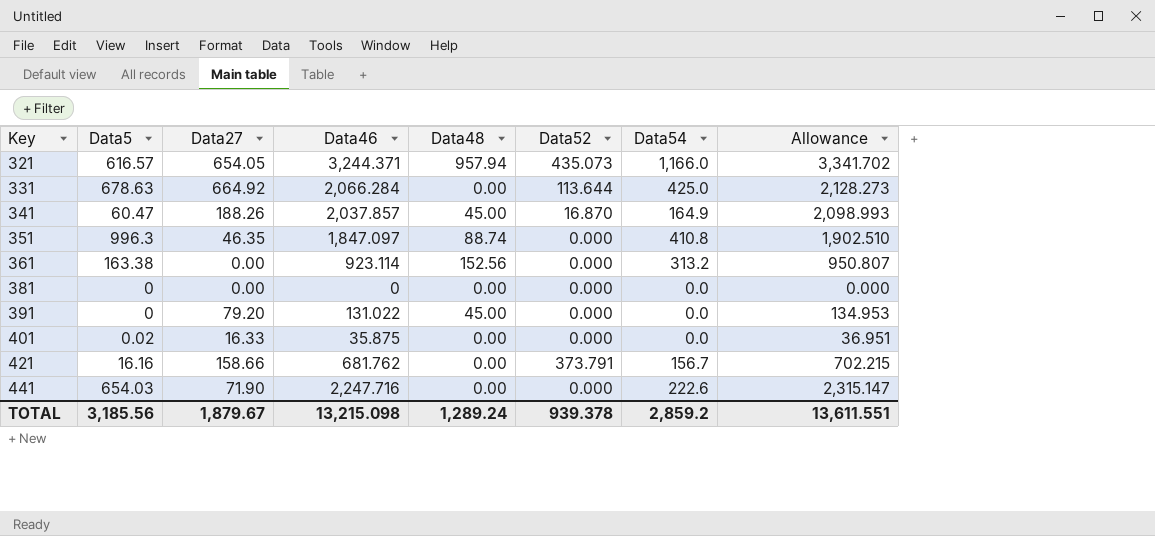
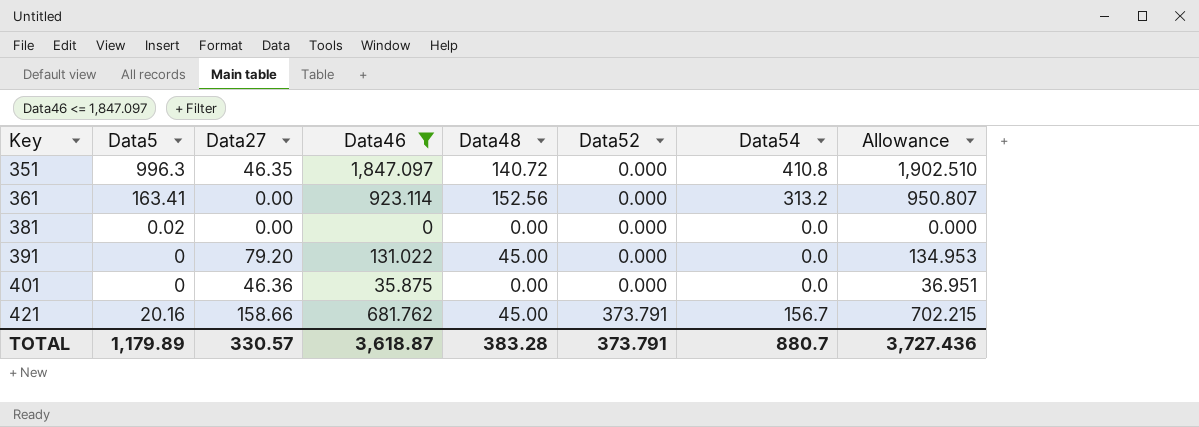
filter: none -> Data46 <= 1,847.097
351 | Data48: 88.74 -> 140.72
361 | Data5: 163.38 -> 163.41
381 | Data5: 0 -> 0.02
401 | Data5: 0.02 -> 0
401 | Data27: 16.33 -> 46.36
421 | Data5: 16.16 -> 20.16
421 | Data48: 0.00 -> 45.00
TOTAL | Data5: 3,185.56 -> 1,179.89
TOTAL | Data27: 1,879.67 -> 330.57
TOTAL | Data46: 13,215.098 -> 3,618.87
TOTAL | Data48: 1,289.24 -> 383.28
TOTAL | Data52: 939.378 -> 373.791
TOTAL | Data54: 2,859.2 -> 880.7
TOTAL | Allowance: 13,611.551 -> 3,727.436

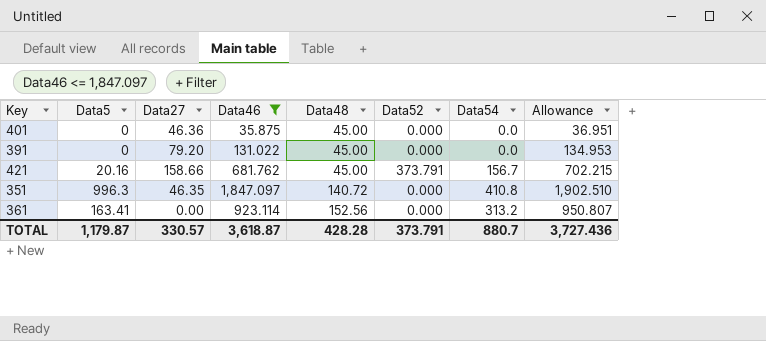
row order: Key ascending -> Data48 ascending
row 381: 0.02 | 0.00 | 0 | 0.00 | 0.000 | 0.0 | 0.000 -> none
401 | Data48: 0.00 -> 45.00
TOTAL | Data5: 1,179.89 -> 1,179.87
TOTAL | Data48: 383.28 -> 428.28

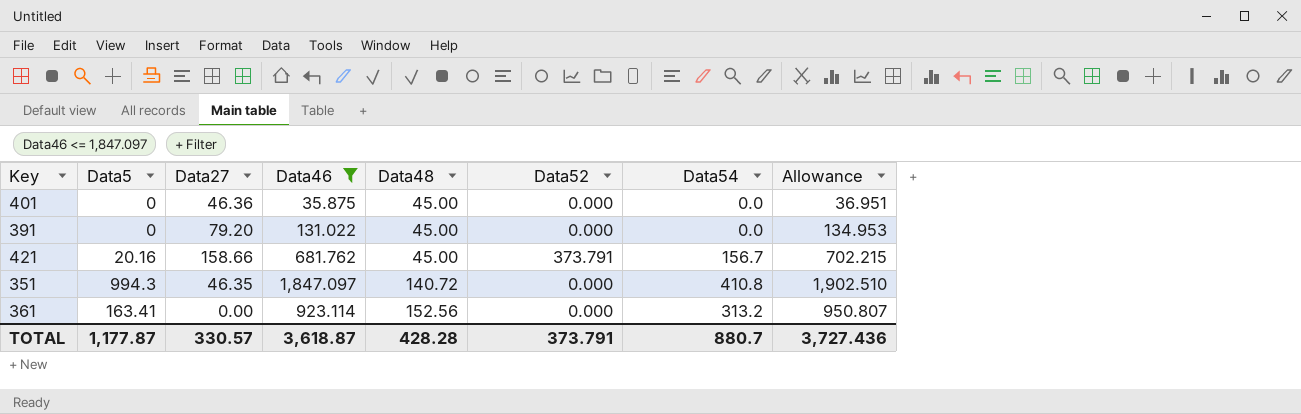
351 | Data5: 996.3 -> 994.3
TOTAL | Data5: 1,179.87 -> 1,177.87

